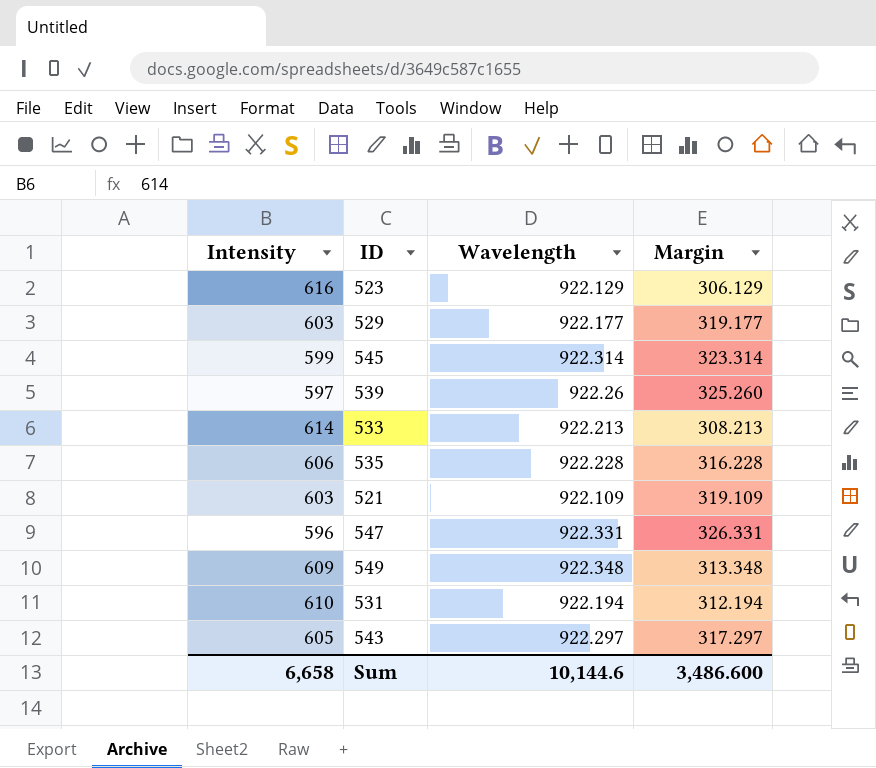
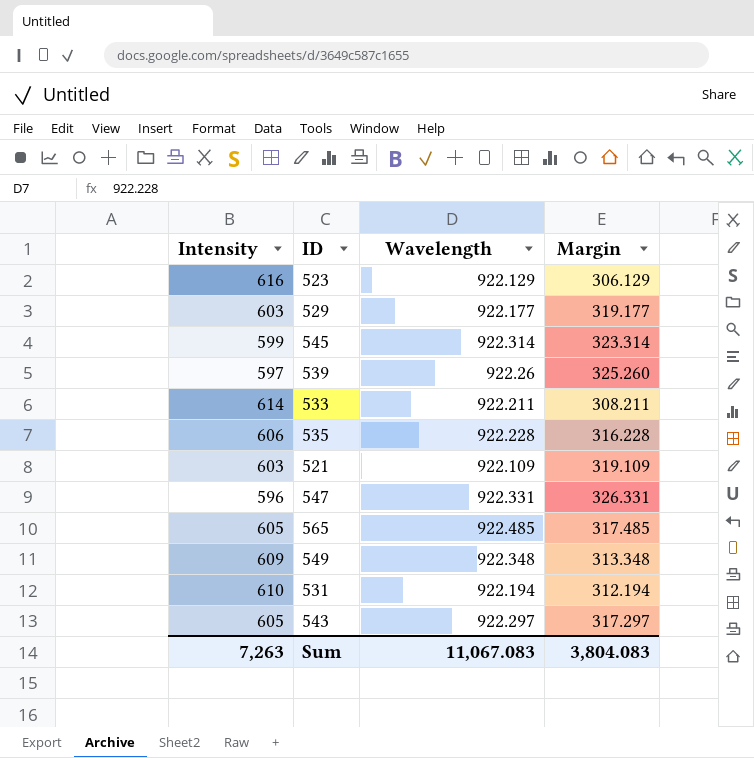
533 | Wavelength: 922.213 -> 922.211
533 | Margin: 308.213 -> 308.211
row 565: none -> 605 | 922.485 | 317.485
Sum | Intensity: 6,658 -> 7,263
Sum | Wavelength: 10,144.6 -> 11,067.083
Sum | Margin: 3,486.600 -> 3,804.083

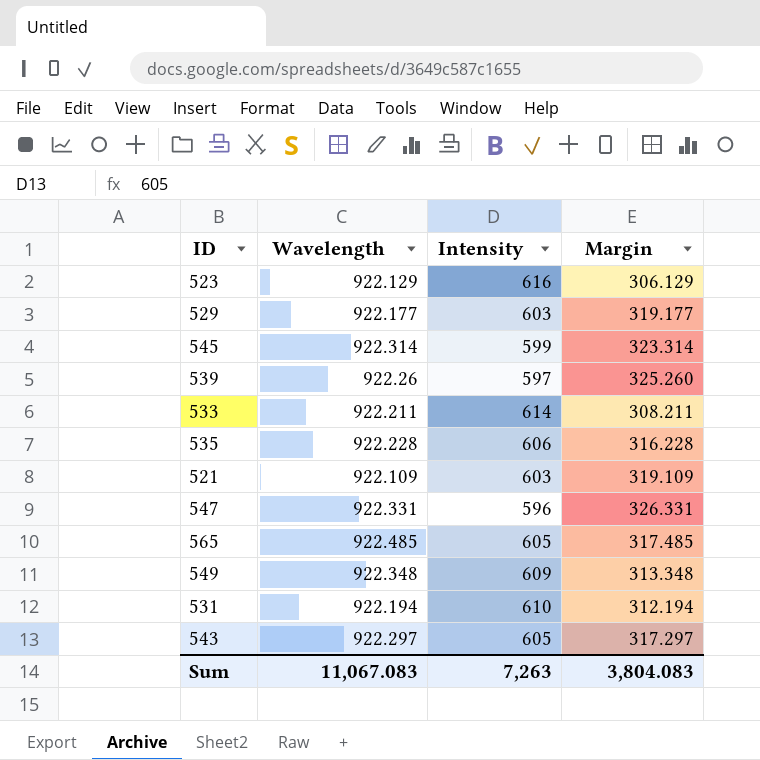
column Intensity | position: 1 -> 3

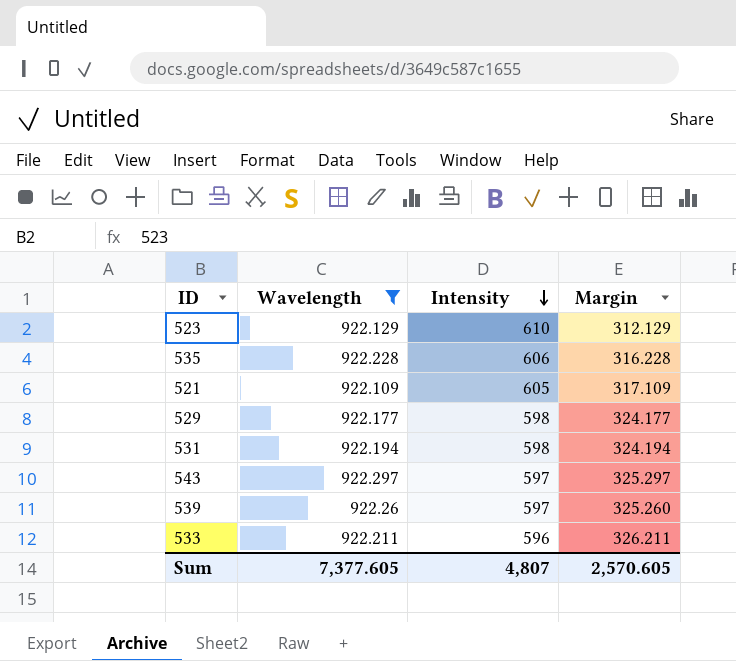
filter: none -> Wavelength <= 922.297
row order: none -> Intensity descending
523 | Intensity: 616 -> 610
523 | Margin: 306.129 -> 312.129
521 | Intensity: 603 -> 605
521 | Margin: 319.109 -> 317.109
529 | Intensity: 603 -> 598
529 | Margin: 319.177 -> 324.177
531 | Intensity: 610 -> 598
531 | Margin: 312.194 -> 324.194
543 | Intensity: 605 -> 597
543 | Margin: 317.297 -> 325.297
533 | Intensity: 614 -> 596
533 | Margin: 308.211 -> 326.211
Sum | Wavelength: 11,067.083 -> 7,377.605
Sum | Intensity: 7,263 -> 4,807
Sum | Margin: 3,804.083 -> 2,570.605

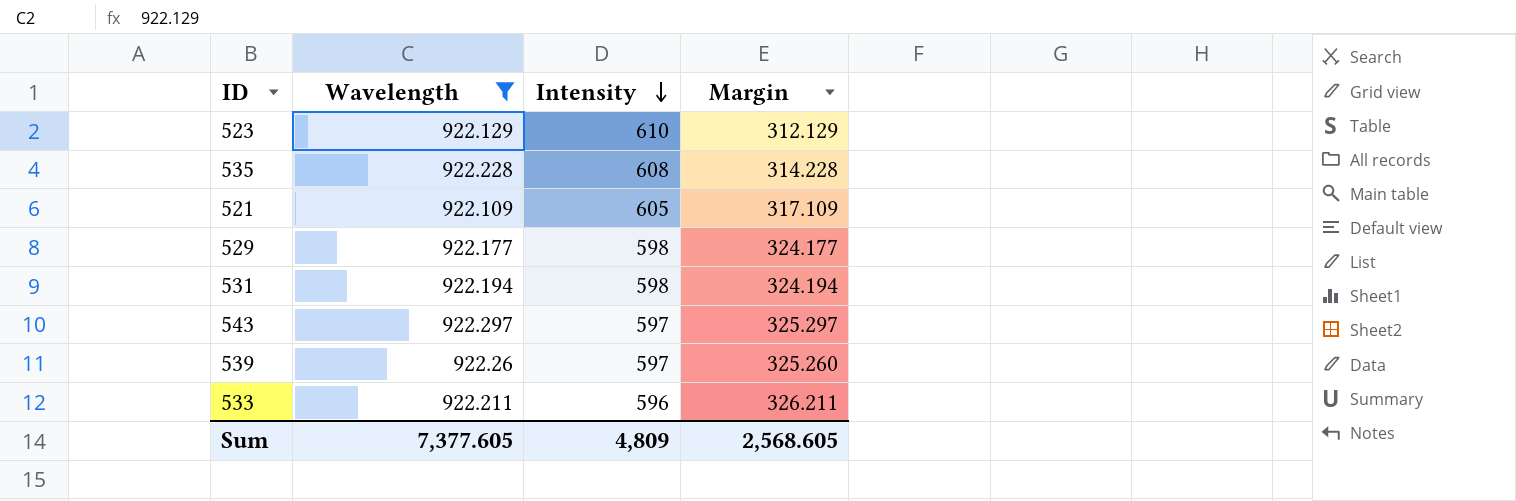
535 | Intensity: 606 -> 608
535 | Margin: 316.228 -> 314.228
Sum | Intensity: 4,807 -> 4,809
Sum | Margin: 2,570.605 -> 2,568.605

